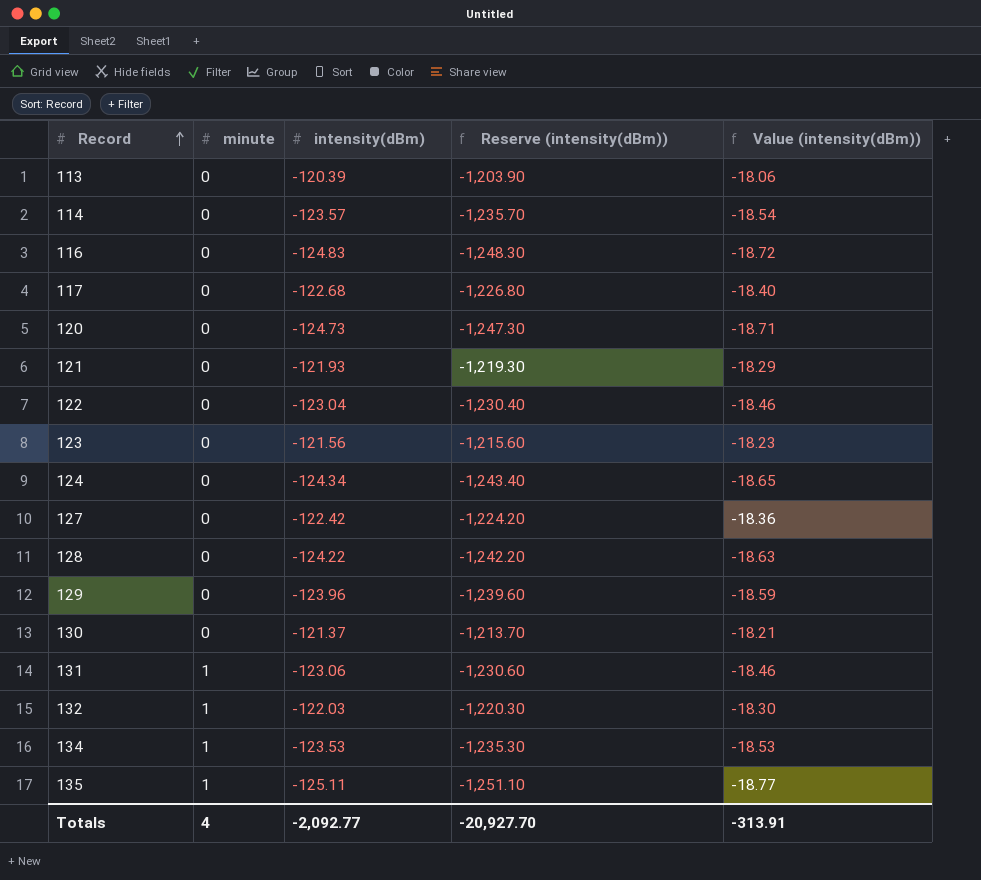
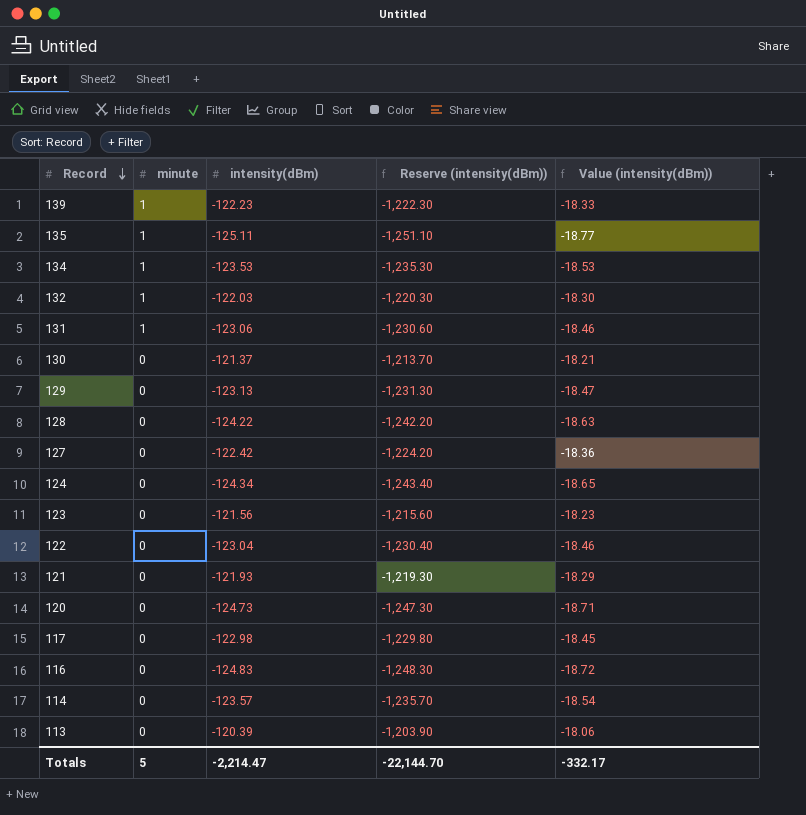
row order: Record ascending -> Record descending
row 139: none -> 1 | -122.23 | -1,222.30 | -18.33
129 | intensity(dBm): -123.96 -> -123.13
129 | Reserve (intensity(dBm)): -1,239.60 -> -1,231.30
129 | Value (intensity(dBm)): -18.59 -> -18.47
117 | intensity(dBm): -122.68 -> -122.98
117 | Reserve (intensity(dBm)): -1,226.80 -> -1,229.80
117 | Value (intensity(dBm)): -18.40 -> -18.45
Totals | minute: 4 -> 5
Totals | intensity(dBm): -2,092.77 -> -2,214.47
Totals | Reserve (intensity(dBm)): -20,927.70 -> -22,144.70
Totals | Value (intensity(dBm)): -313.91 -> -332.17

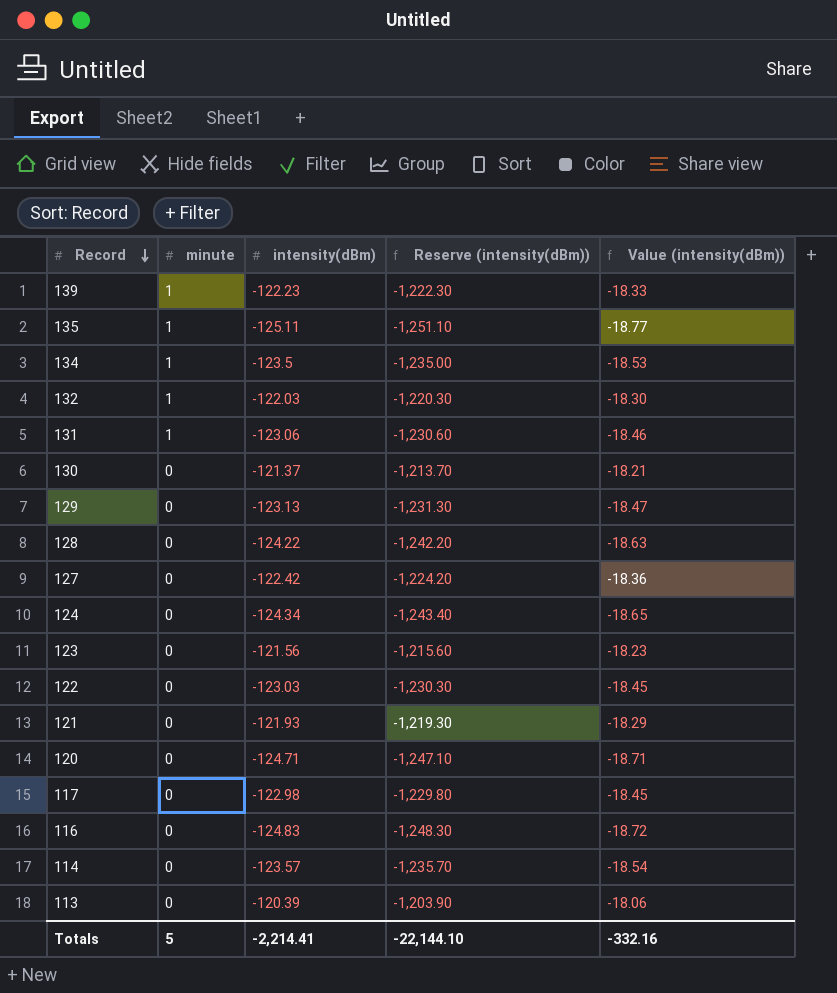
134 | intensity(dBm): -123.53 -> -123.5
134 | Reserve (intensity(dBm)): -1,235.30 -> -1,235.00
122 | intensity(dBm): -123.04 -> -123.03
122 | Reserve (intensity(dBm)): -1,230.40 -> -1,230.30
122 | Value (intensity(dBm)): -18.46 -> -18.45
120 | intensity(dBm): -124.73 -> -124.71
120 | Reserve (intensity(dBm)): -1,247.30 -> -1,247.10
Totals | intensity(dBm): -2,214.47 -> -2,214.41
Totals | Reserve (intensity(dBm)): -22,144.70 -> -22,144.10
Totals | Value (intensity(dBm)): -332.17 -> -332.16

